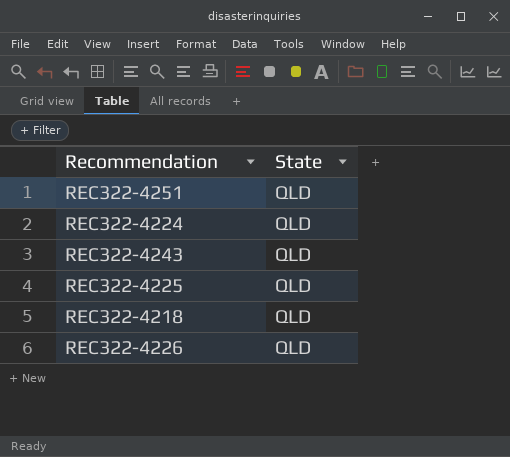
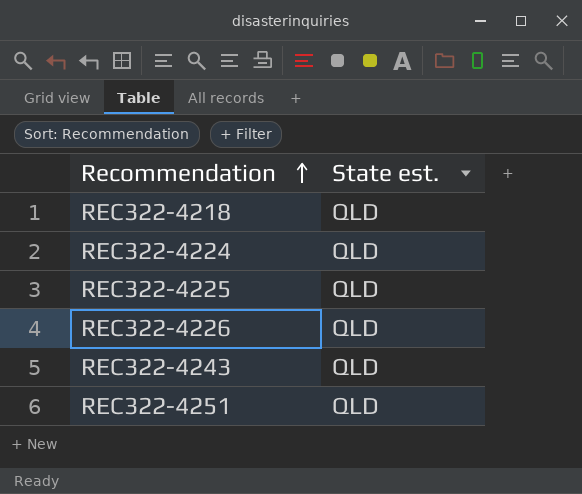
row order: none -> Recommendation ascending
column name: State -> State est.

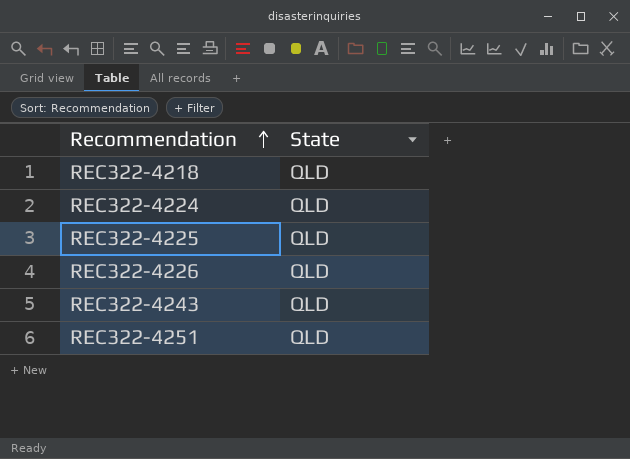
column name: State est. -> State

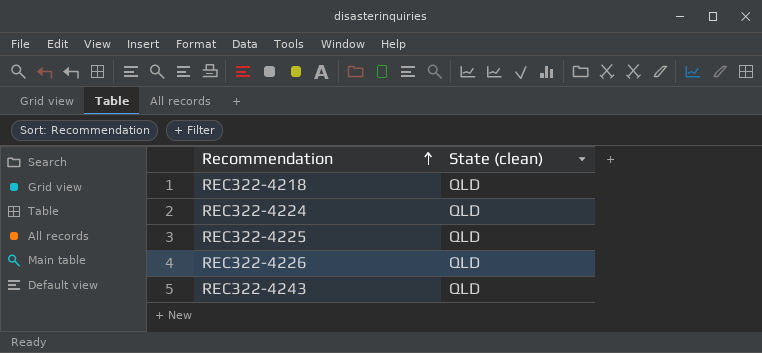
column name: State -> State (clean)
row REC322-4251: QLD -> none

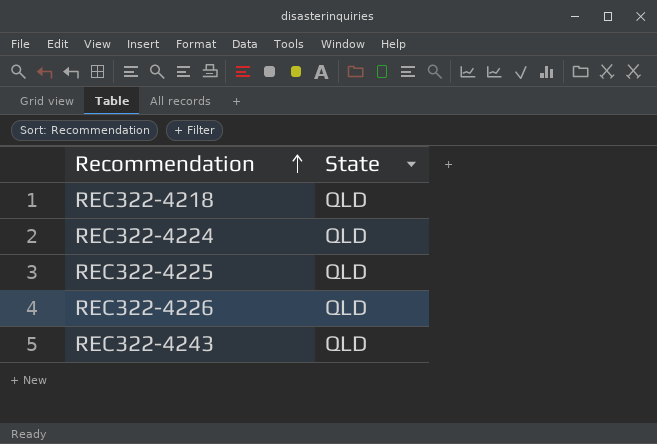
column name: State (clean) -> State

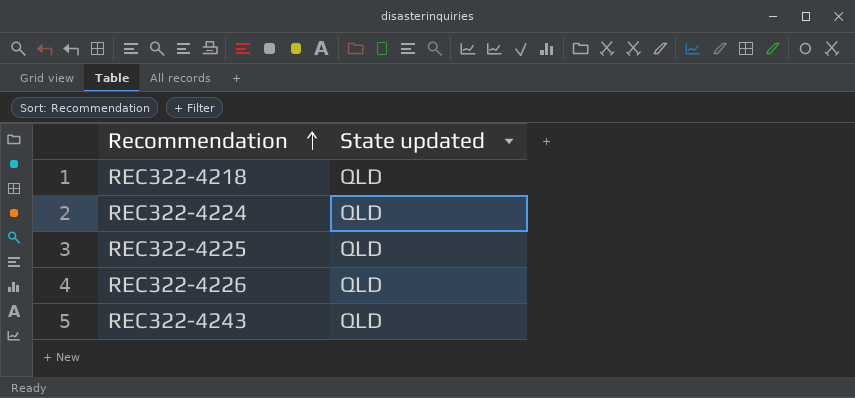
column name: State -> State updated

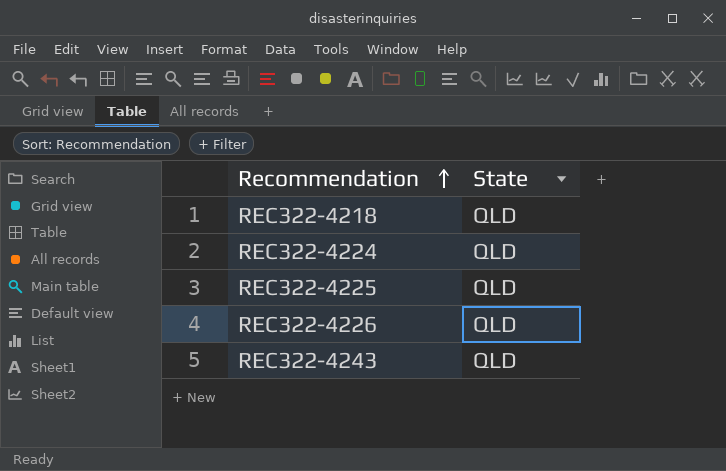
column name: State updated -> State

